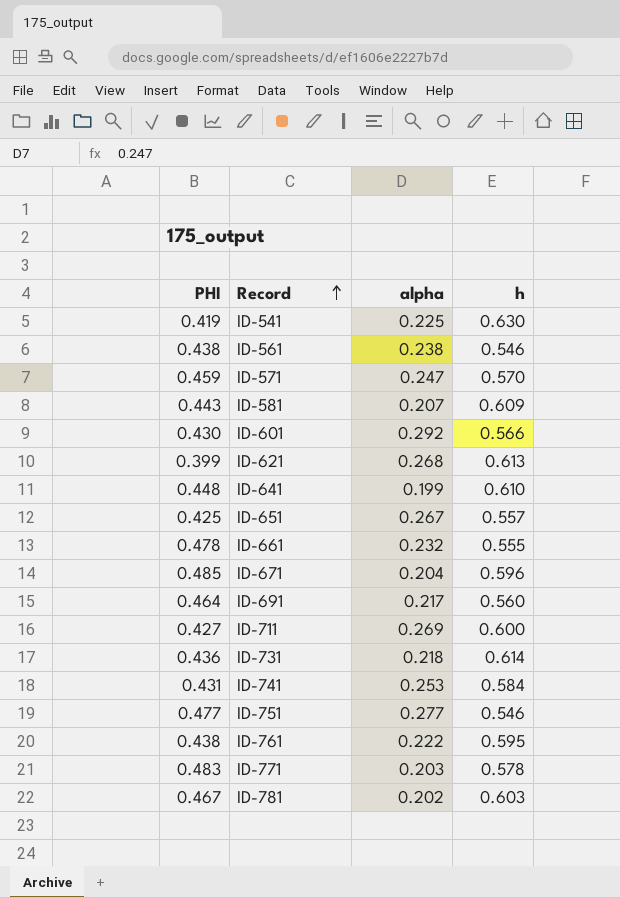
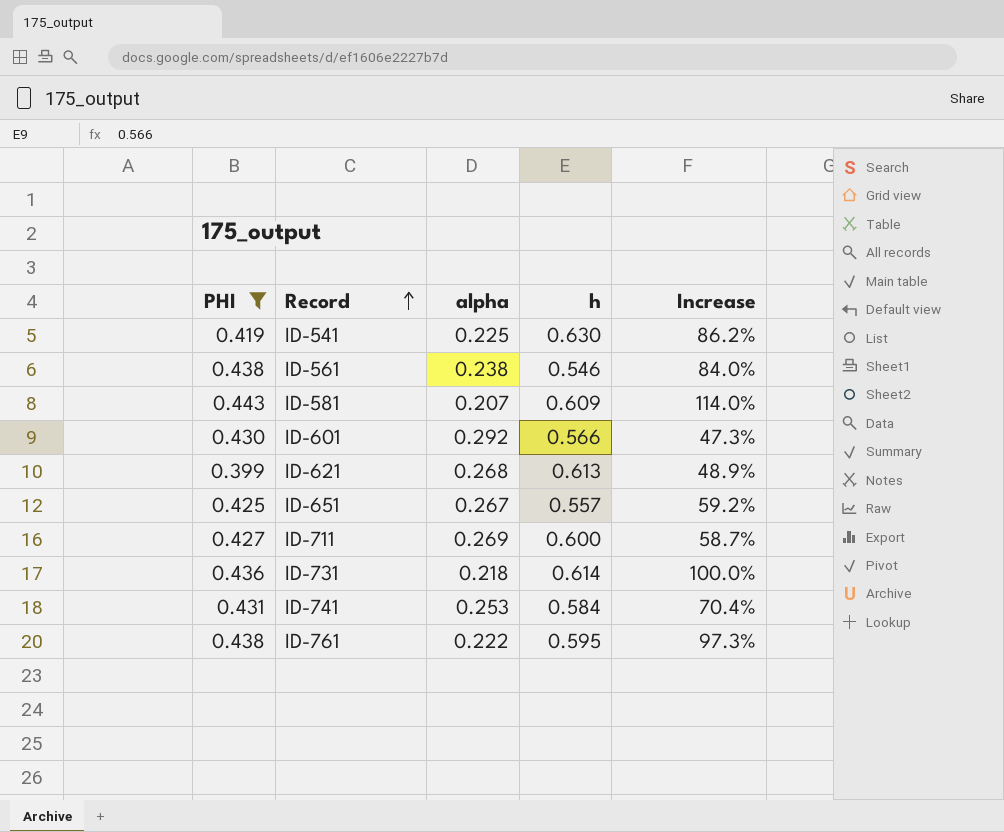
filter: none -> PHI <= 0.443
column Increase | formula: none -> ([PHI] - [alpha]) / [alpha]

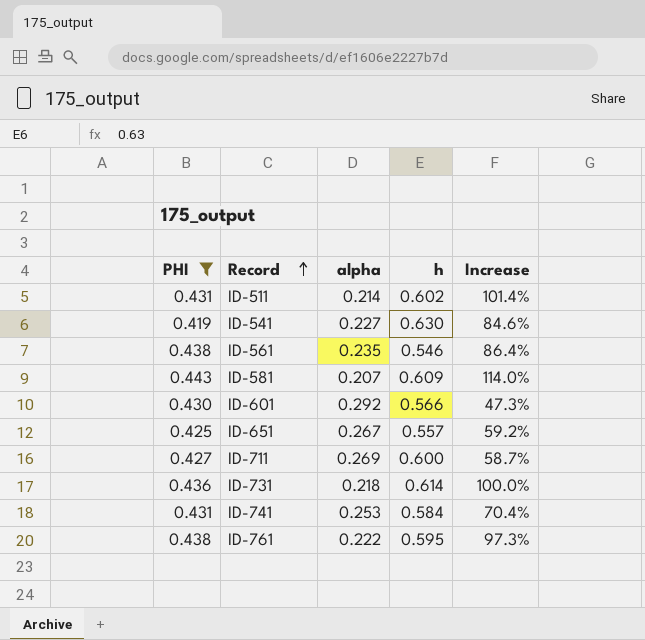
row ID-621: 0.399 | 0.268 | 0.613 | 48.9% -> none
row ID-511: none -> 0.431 | 0.214 | 0.602 | 101.4%
ID-541 | alpha: 0.225 -> 0.227
ID-541 | Increase: 86.2% -> 84.6%
ID-561 | alpha: 0.238 -> 0.235
ID-561 | Increase: 84.0% -> 86.4%

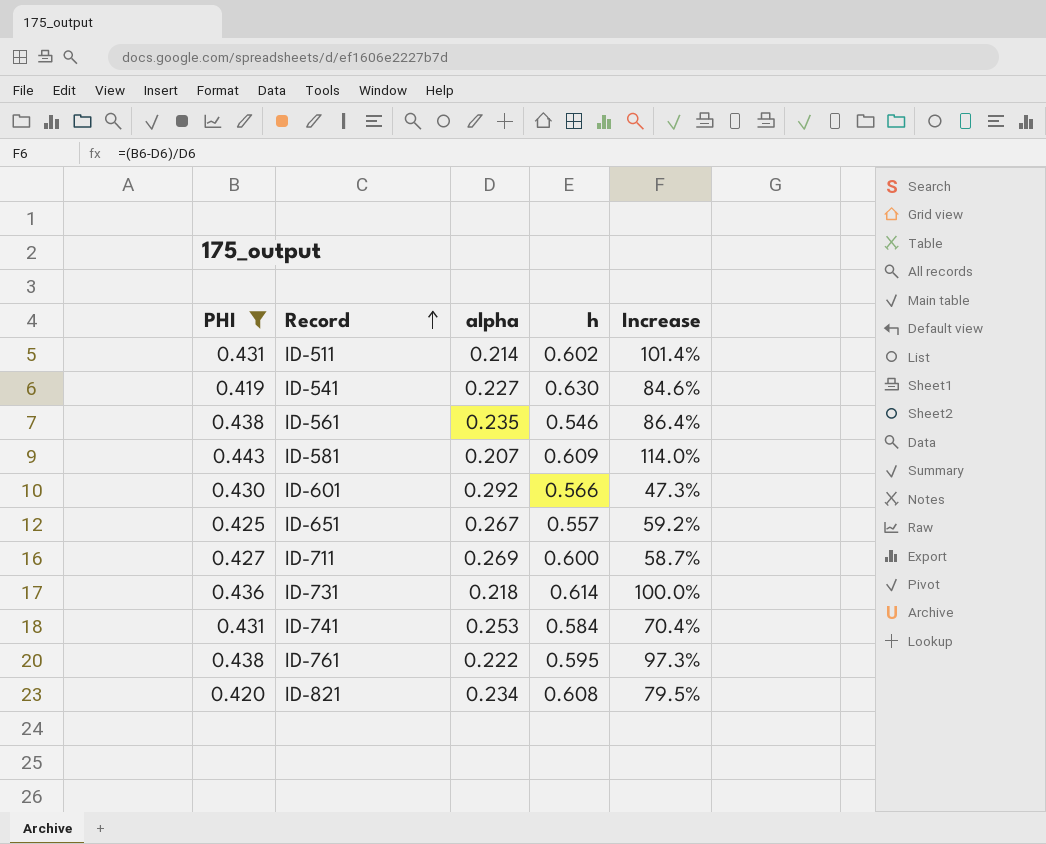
row ID-821: none -> 0.420 | 0.234 | 0.608 | 79.5%

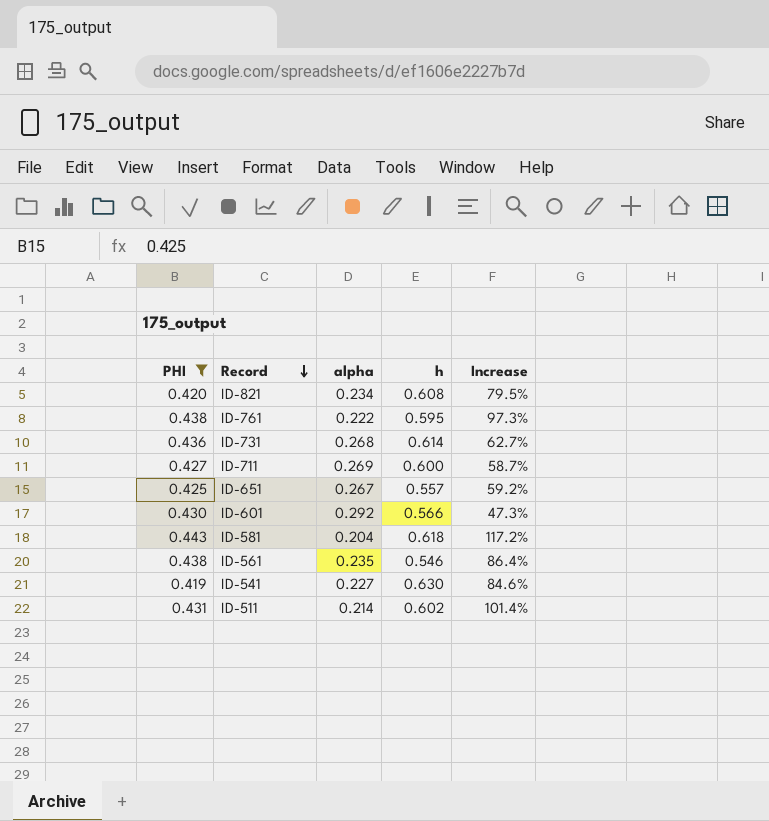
row order: Record ascending -> Record descending
row ID-741: 0.431 | 0.253 | 0.584 | 70.4% -> none
ID-731 | alpha: 0.218 -> 0.268
ID-731 | Increase: 100.0% -> 62.7%
ID-581 | alpha: 0.207 -> 0.204
ID-581 | h: 0.609 -> 0.618
ID-581 | Increase: 114.0% -> 117.2%

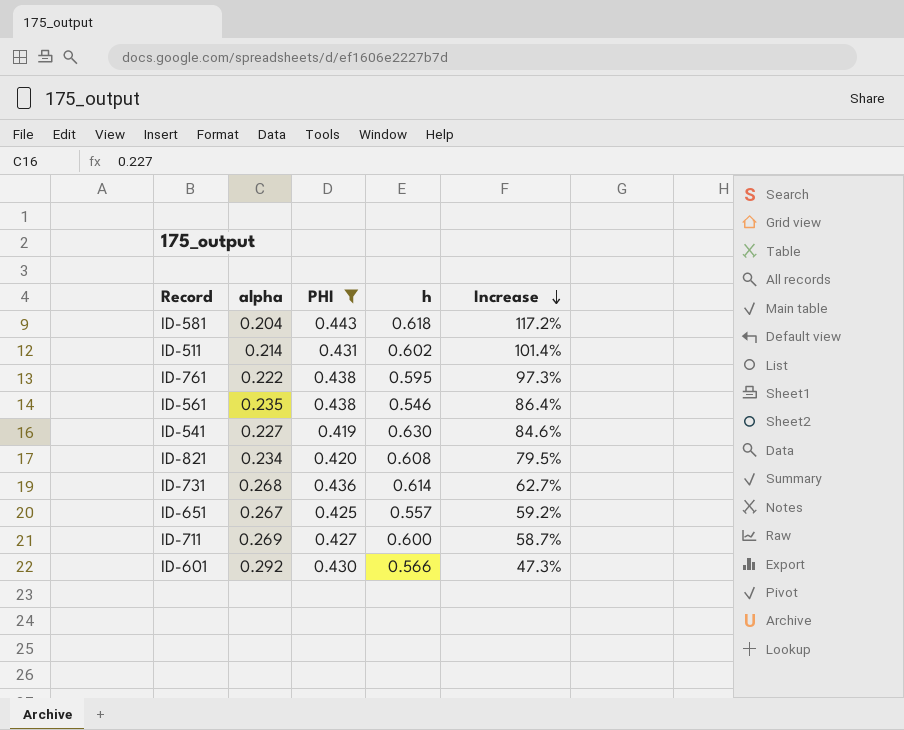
row order: Record descending -> Increase descending
column PHI | position: 1 -> 3

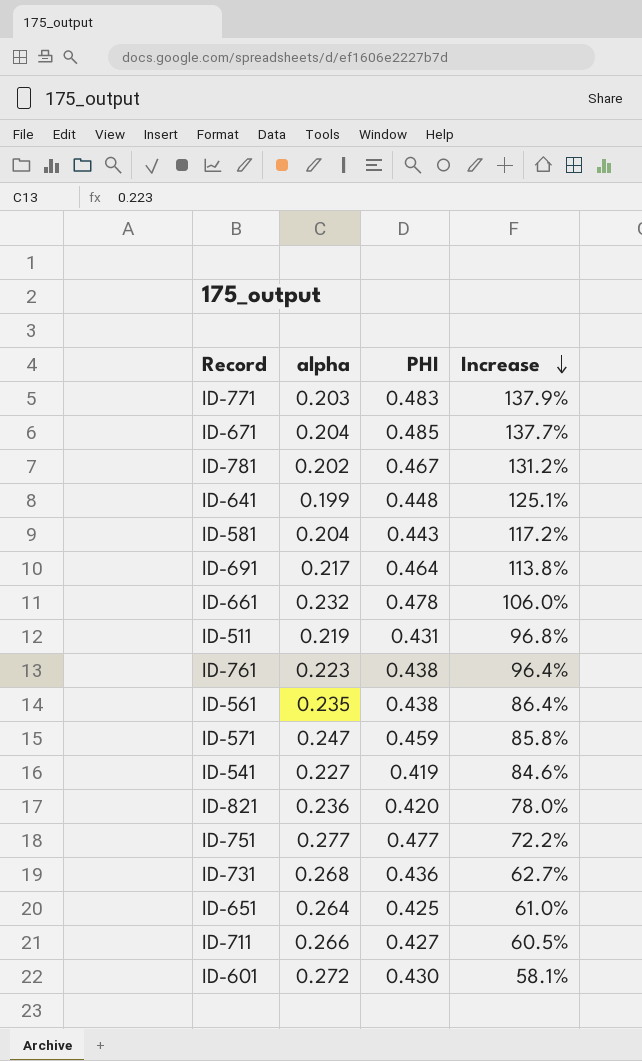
filter: PHI <= 0.443 -> none
column h | position: 4 -> none
ID-511 | alpha: 0.214 -> 0.219
ID-511 | Increase: 101.4% -> 96.8%
ID-761 | alpha: 0.222 -> 0.223
ID-761 | Increase: 97.3% -> 96.4%
ID-821 | alpha: 0.234 -> 0.236
ID-821 | Increase: 79.5% -> 78.0%
ID-651 | alpha: 0.267 -> 0.264
ID-651 | Increase: 59.2% -> 61.0%
ID-711 | alpha: 0.269 -> 0.266
ID-711 | Increase: 58.7% -> 60.5%
ID-601 | alpha: 0.292 -> 0.272
ID-601 | Increase: 47.3% -> 58.1%

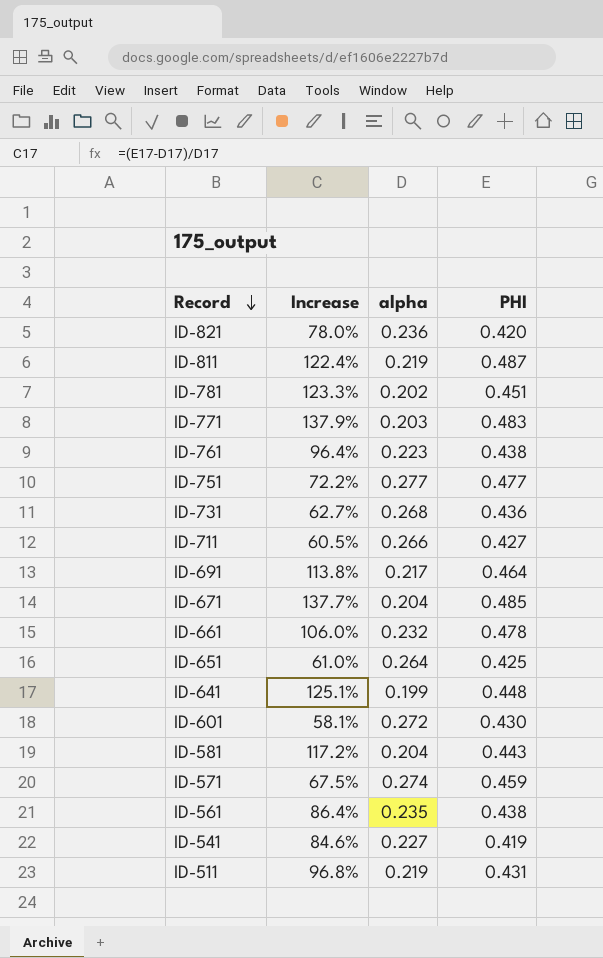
row order: Increase descending -> Record descending
column Increase | position: 4 -> 2
row ID-811: none -> 122.4% | 0.219 | 0.487
ID-781 | Increase: 131.2% -> 123.3%
ID-781 | PHI: 0.467 -> 0.451
ID-571 | Increase: 85.8% -> 67.5%
ID-571 | alpha: 0.247 -> 0.274

